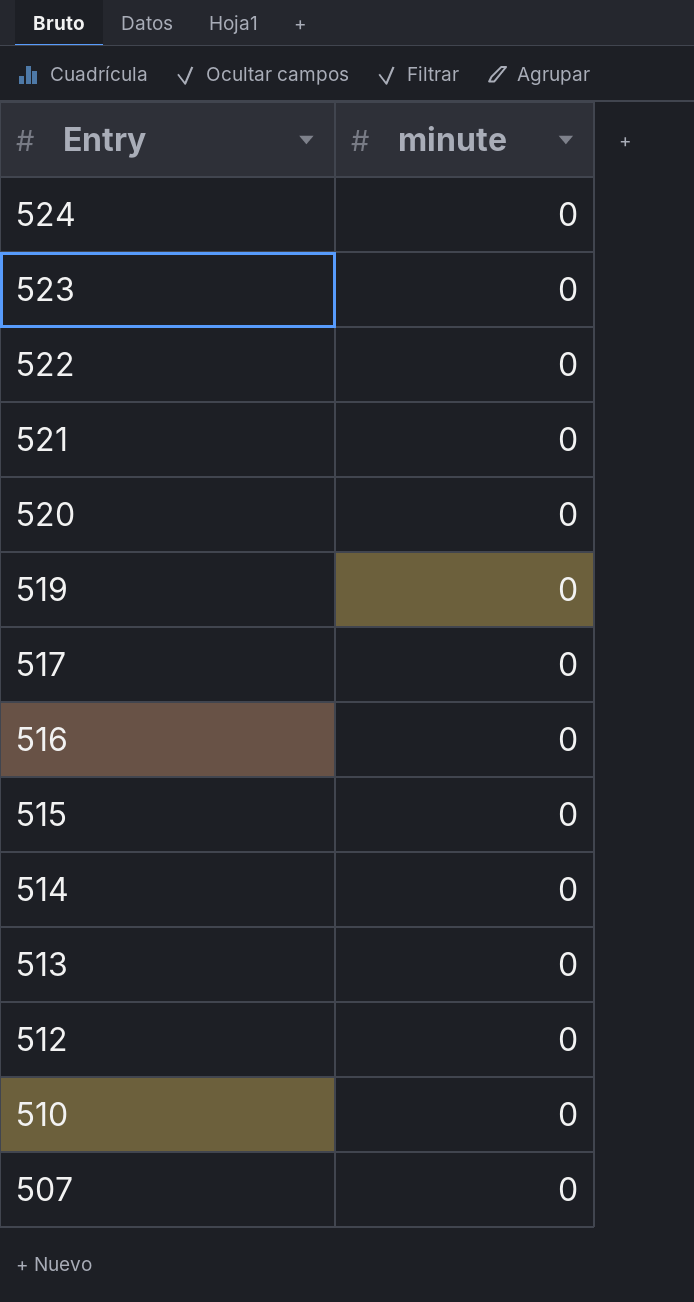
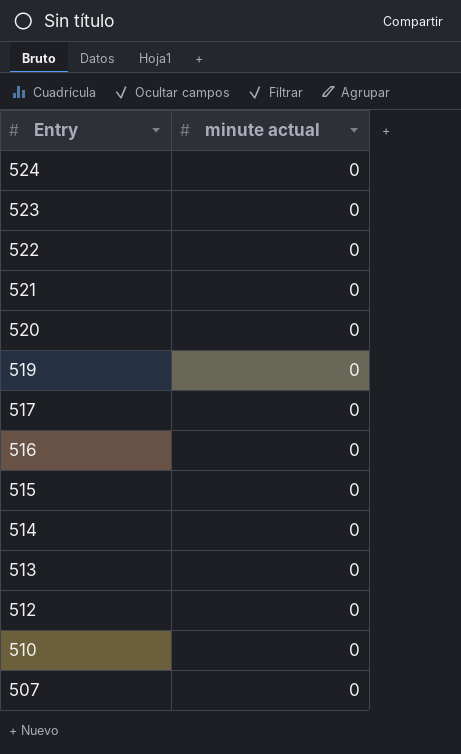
column name: minute -> minute actual

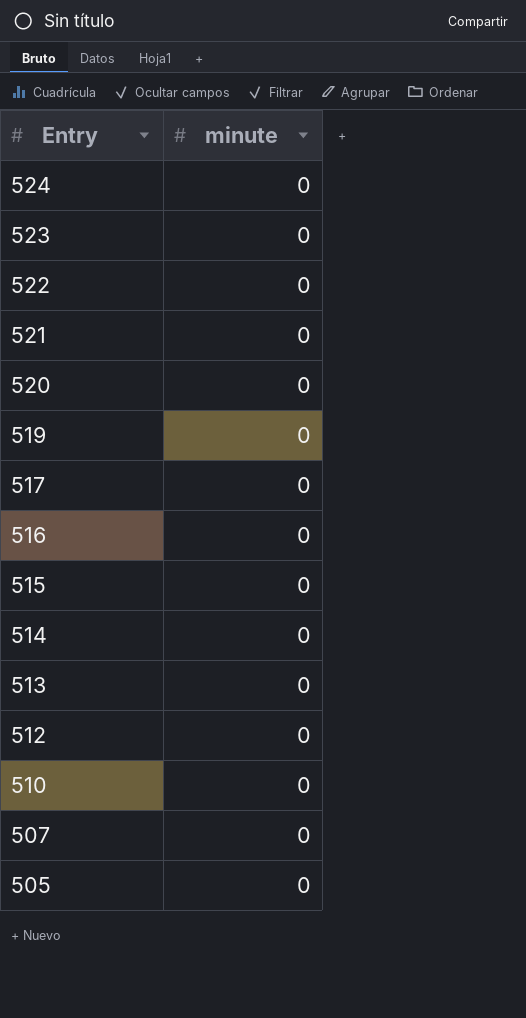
column name: minute actual -> minute
row 505: none -> 0

